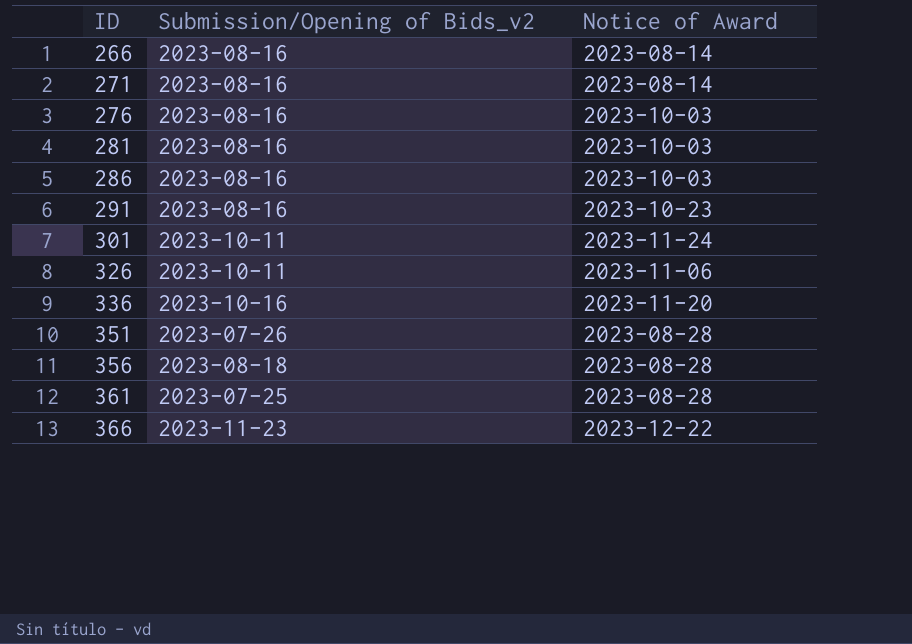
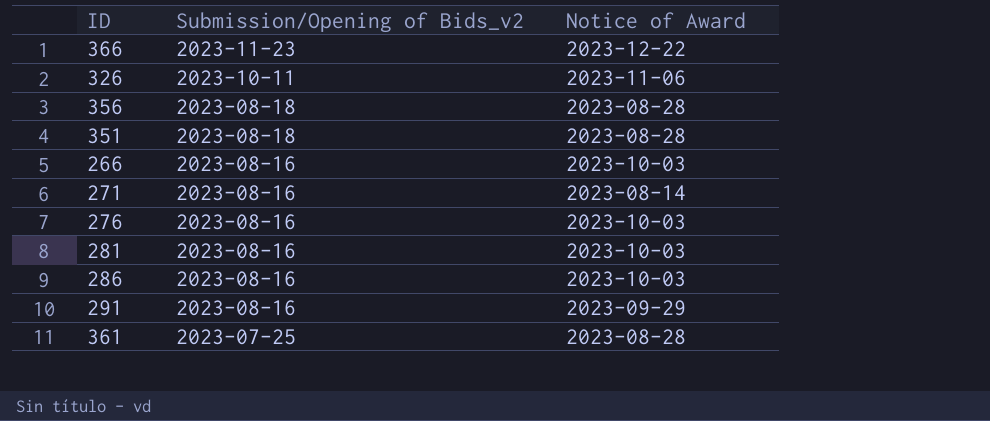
row order: ID ascending -> Submission/Opening of Bids_v2 descending
row 301: 2023-10-11 | 2023-11-24 -> none
row 336: 2023-10-16 | 2023-11-20 -> none
351 | Submission/Opening of Bids_v2: 2023-07-26 -> 2023-08-18
266 | Notice of Award: 2023-08-14 -> 2023-10-03
291 | Notice of Award: 2023-10-23 -> 2023-09-29

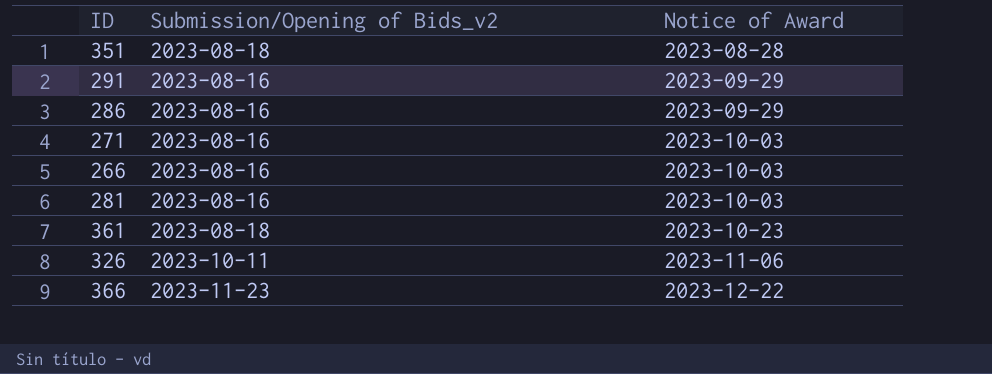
row order: Submission/Opening of Bids_v2 descending -> Notice of Award ascending
row 356: 2023-08-18 | 2023-08-28 -> none
row 276: 2023-08-16 | 2023-10-03 -> none
286 | Notice of Award: 2023-10-03 -> 2023-09-29
271 | Notice of Award: 2023-08-14 -> 2023-10-03
361 | Submission/Opening of Bids_v2: 2023-07-25 -> 2023-08-18
361 | Notice of Award: 2023-08-28 -> 2023-10-23

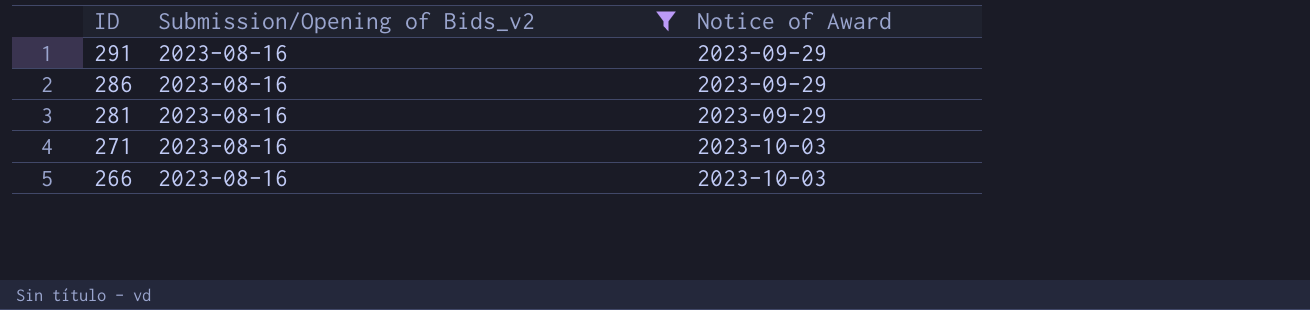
filter: none -> Submission/Opening of Bids_v2 = 2023-08-16
row order: Notice of Award ascending -> ID descending
281 | Notice of Award: 2023-10-03 -> 2023-09-29

